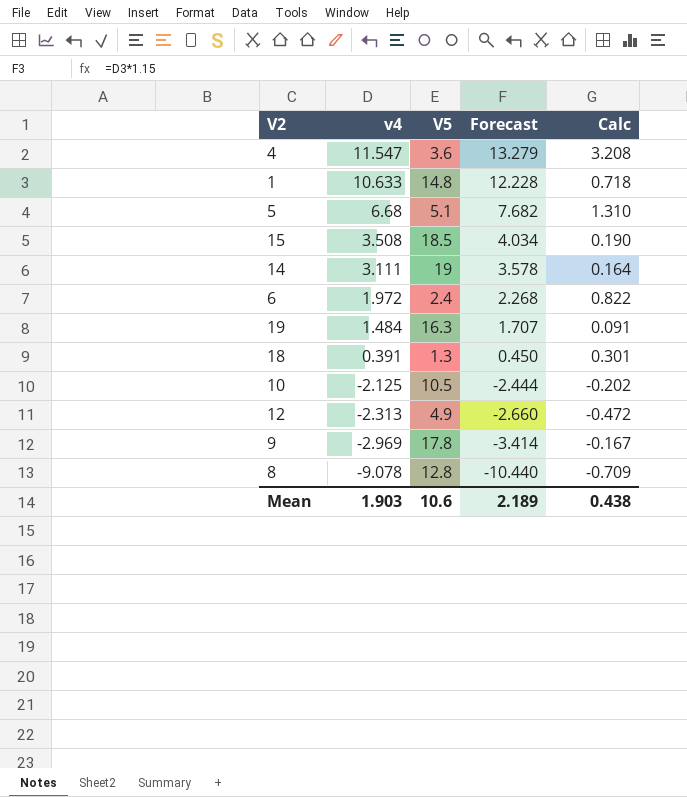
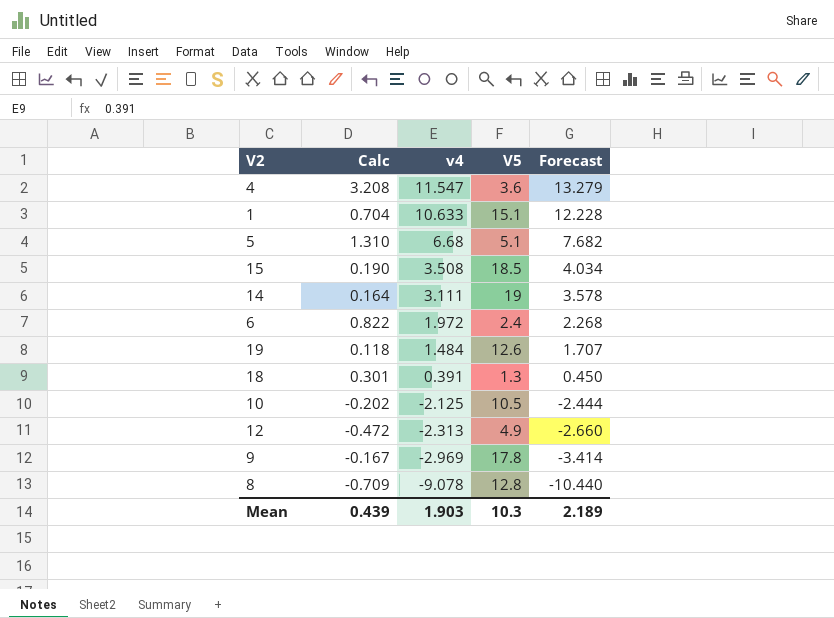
column Calc | position: 5 -> 2
1 | Calc: 0.718 -> 0.704
1 | V5: 14.8 -> 15.1
19 | Calc: 0.091 -> 0.118
19 | V5: 16.3 -> 12.6
Mean | Calc: 0.438 -> 0.439
Mean | V5: 10.6 -> 10.3

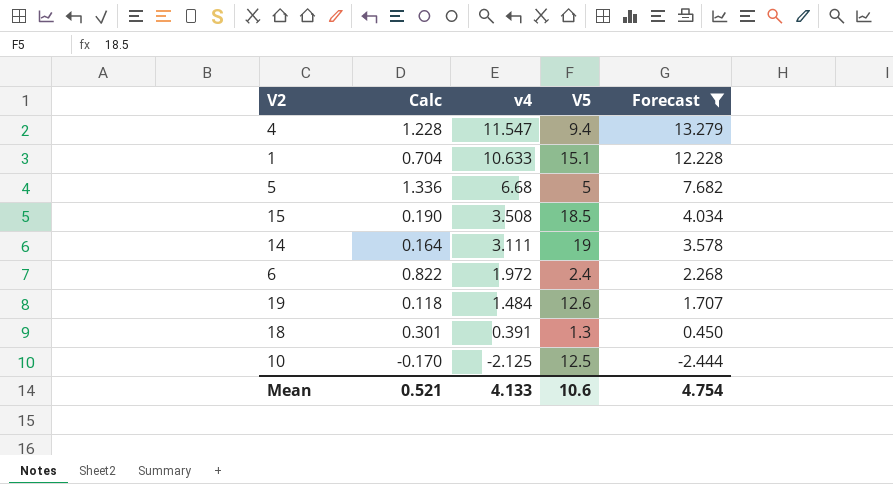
filter: none -> Forecast >= -2.444
4 | Calc: 3.208 -> 1.228
4 | V5: 3.6 -> 9.4
5 | Calc: 1.310 -> 1.336
5 | V5: 5.1 -> 5
10 | Calc: -0.202 -> -0.170
10 | V5: 10.5 -> 12.5
Mean | Calc: 0.439 -> 0.521
Mean | v4: 1.903 -> 4.133
Mean | V5: 10.3 -> 10.6
Mean | Forecast: 2.189 -> 4.754

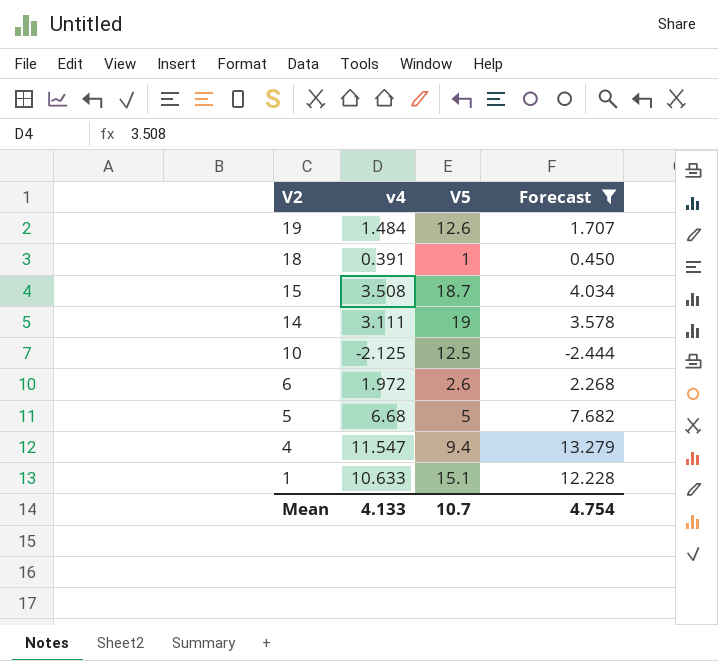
row order: v4 descending -> V2 descending
column Calc | formula: [v4] / [V5] -> none
18 | V5: 1.3 -> 1
15 | V5: 18.5 -> 18.7
6 | V5: 2.4 -> 2.6
Mean | V5: 10.6 -> 10.7

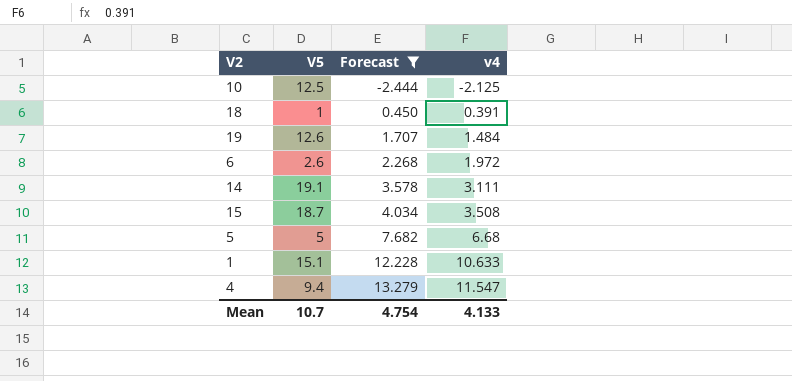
row order: V2 descending -> Forecast ascending
column v4 | position: 2 -> 4
14 | V5: 19 -> 19.1

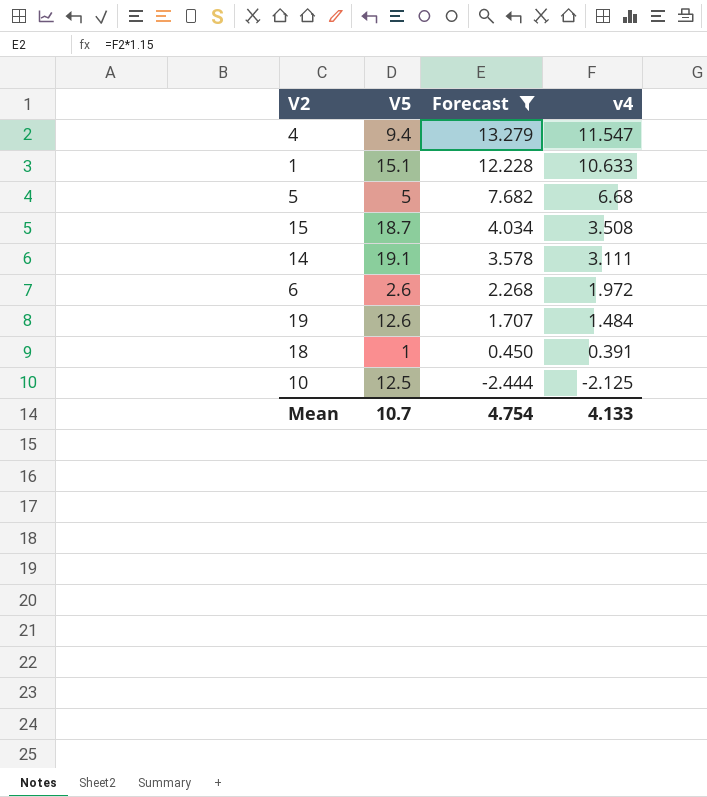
row order: Forecast ascending -> Forecast descending

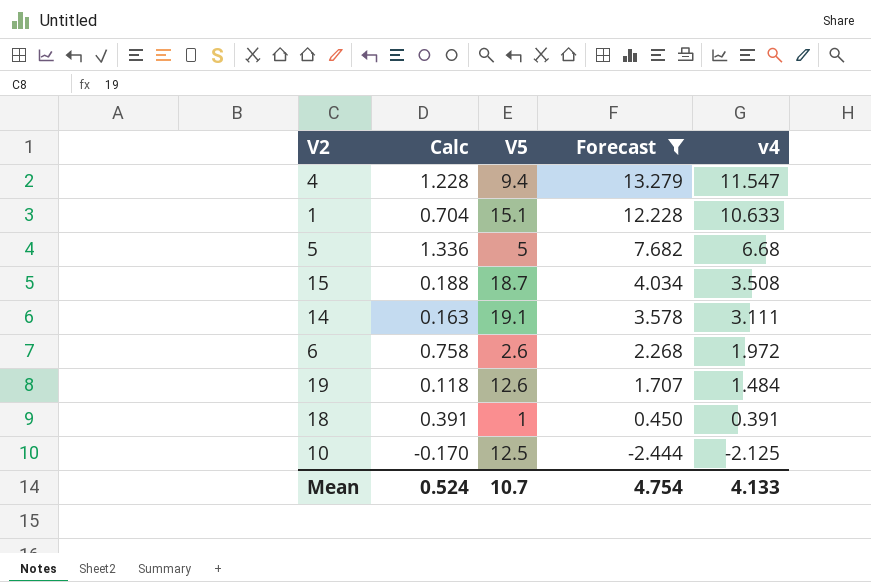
column Calc | formula: none -> [v4] / [V5]

